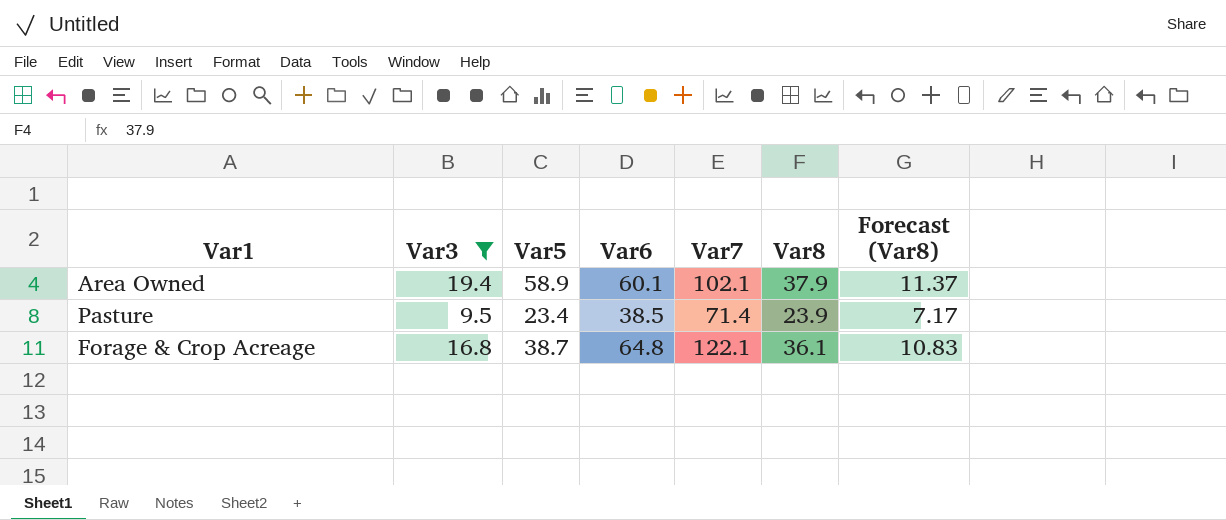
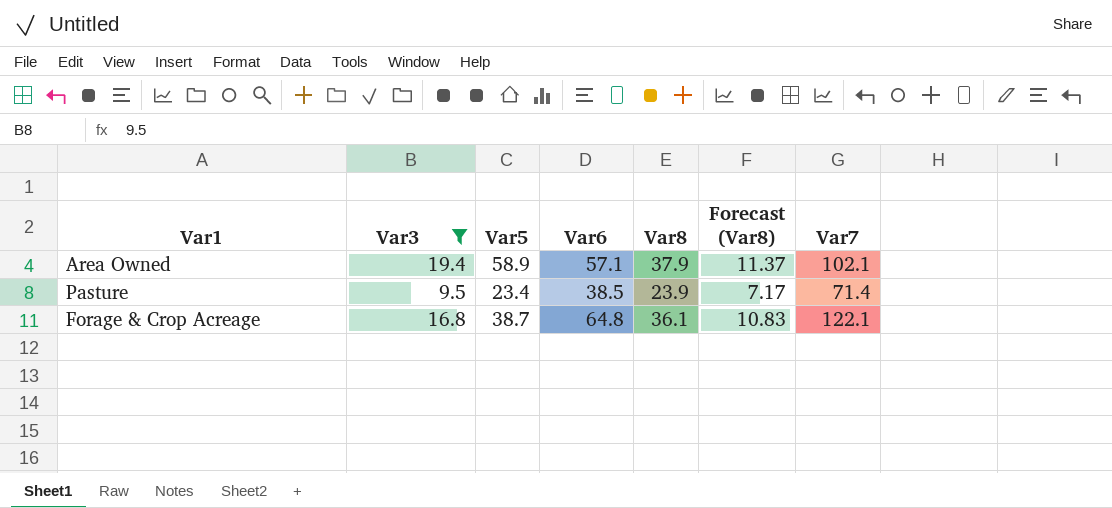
column Var7 | position: 5 -> 7
Area Owned | Var6: 60.1 -> 57.1

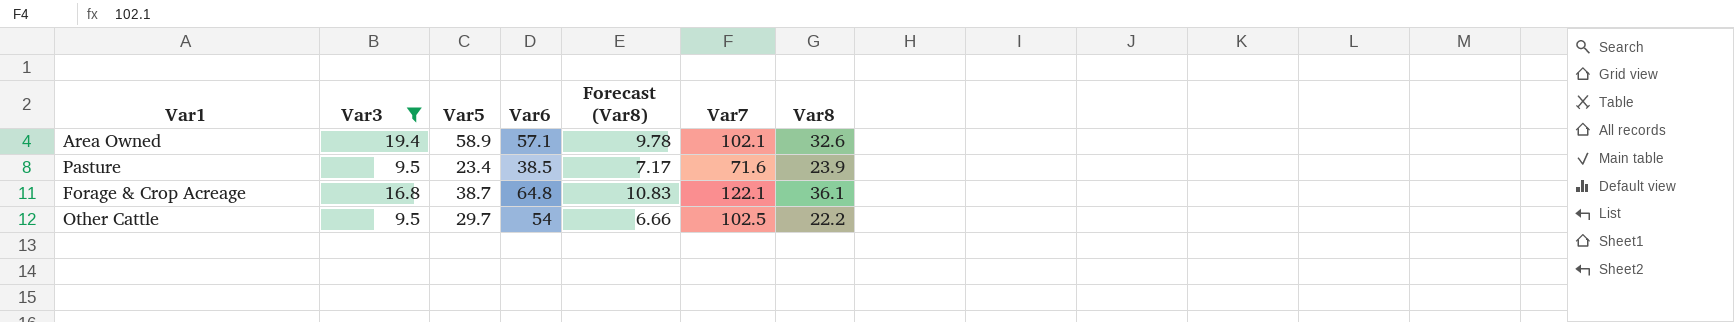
column Var8 | position: 5 -> 7
Area Owned | Forecast (Var8): 11.37 -> 9.78
Area Owned | Var8: 37.9 -> 32.6
Pasture | Var7: 71.4 -> 71.6
row Other Cattle: none -> 9.5 | 29.7 | 54 | 6.66 | 102.5 | 22.2

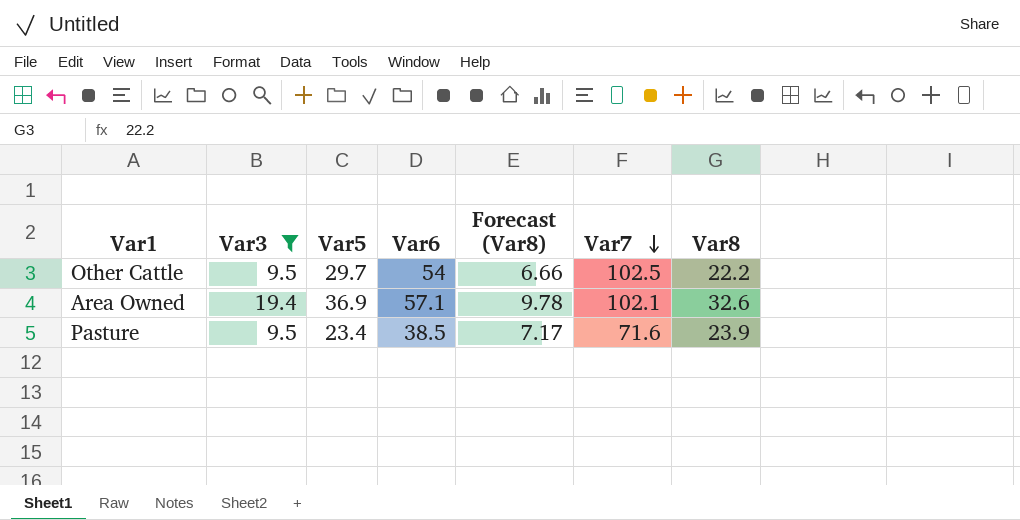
row order: none -> Var7 descending
row Forage & Crop Acreage: 16.8 | 38.7 | 64.8 | 10.83 | 122.1 | 36.1 -> none
Area Owned | Var5: 58.9 -> 36.9

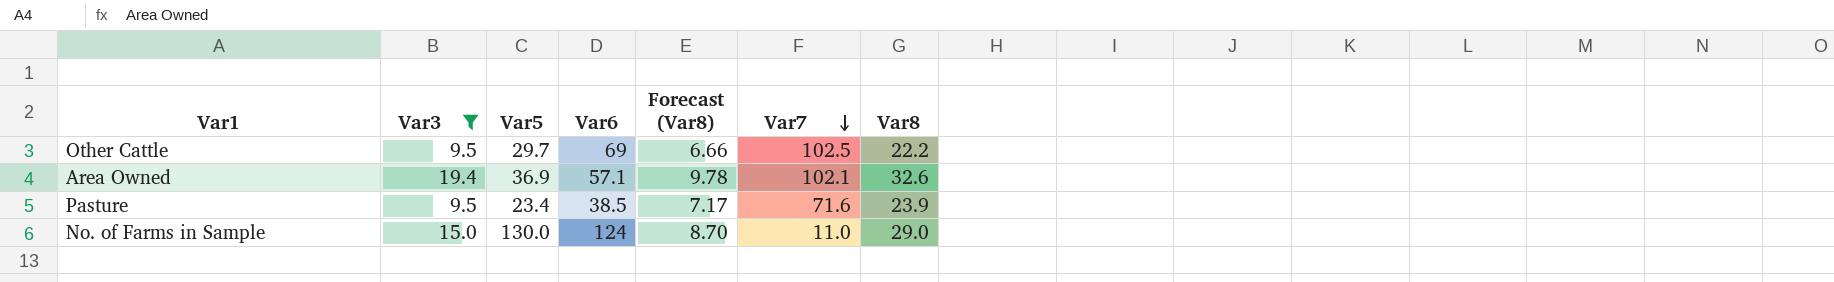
Other Cattle | Var6: 54 -> 69
row No. of Farms in Sample: none -> 15.0 | 130.0 | 124 | 8.70 | 11.0 | 29.0

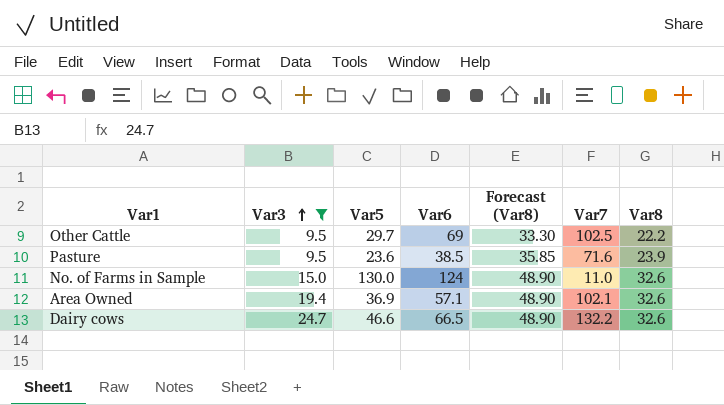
row order: Var7 descending -> Var3 ascending
column Forecast (Var8) | formula: [Var8] * 0.3 -> [Var8] * 1.5
Pasture | Var5: 23.4 -> 23.6
No. of Farms in Sample | Var8: 29.0 -> 32.6
row Dairy cows: none -> 24.7 | 46.6 | 66.5 | 48.90 | 132.2 | 32.6

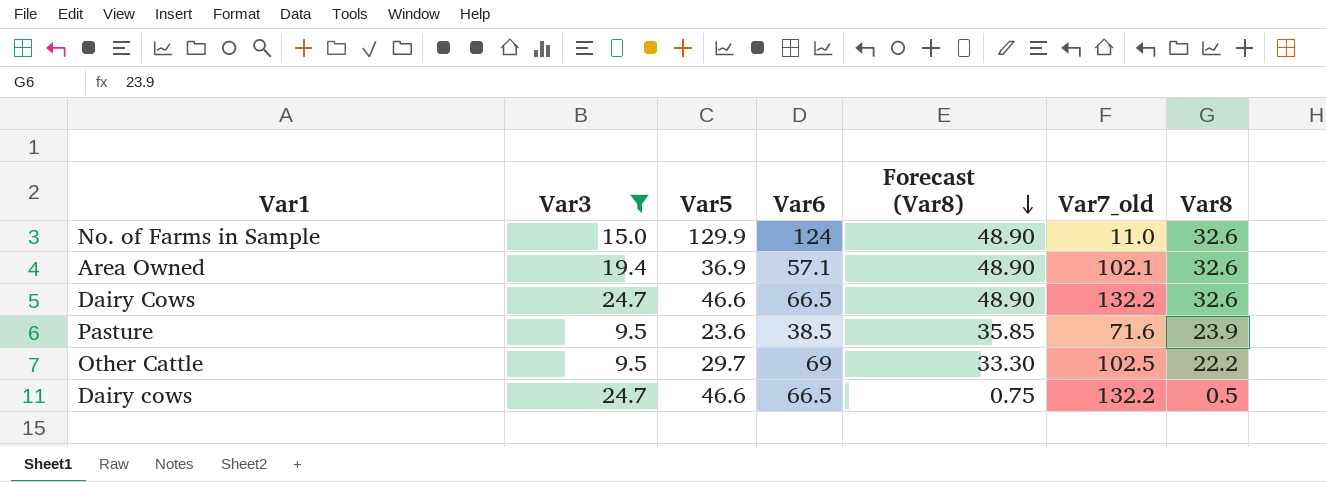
row order: Var3 ascending -> Forecast (Var8) descending
column name: Var7 -> Var7_old
No. of Farms in Sample | Var5: 130.0 -> 129.9
row Dairy Cows: none -> 24.7 | 46.6 | 66.5 | 48.90 | 132.2 | 32.6
Dairy cows | Forecast (Var8): 48.90 -> 0.75
Dairy cows | Var8: 32.6 -> 0.5

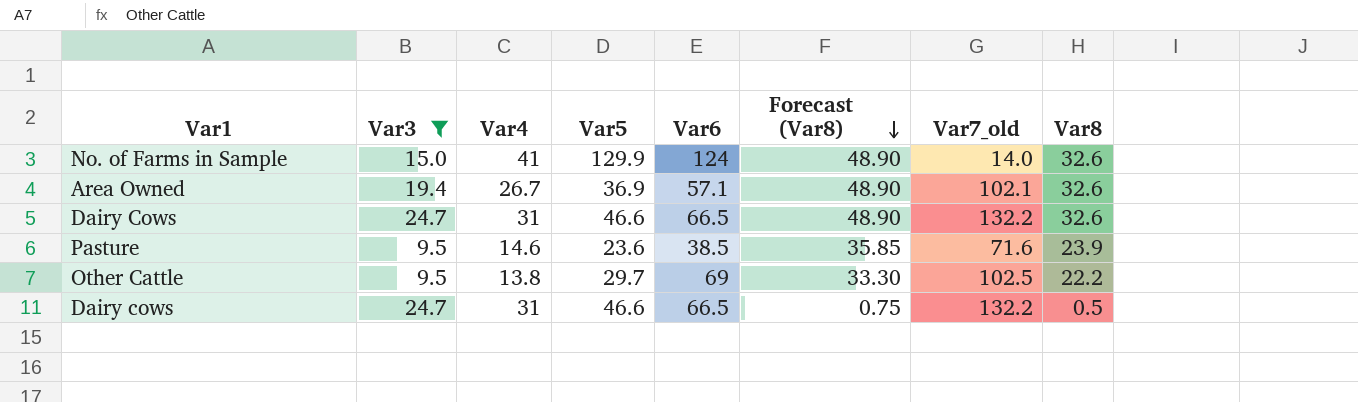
column Var4 | position: none -> 3
No. of Farms in Sample | Var7_old: 11.0 -> 14.0

